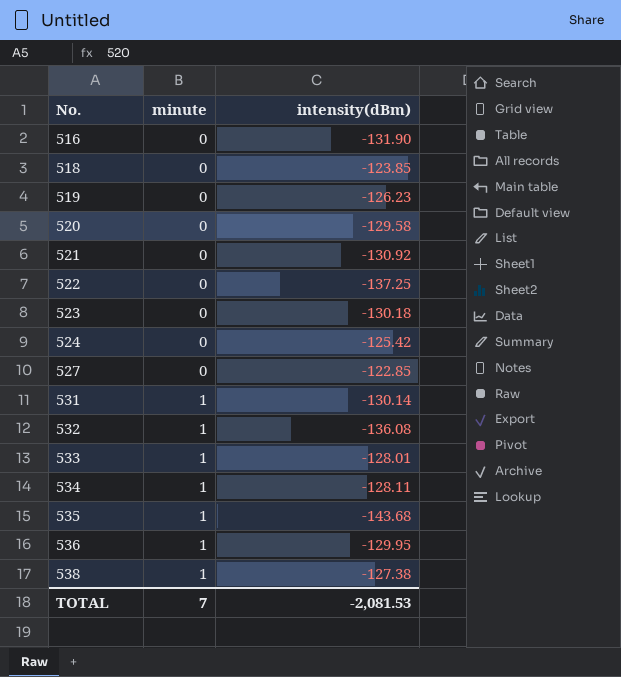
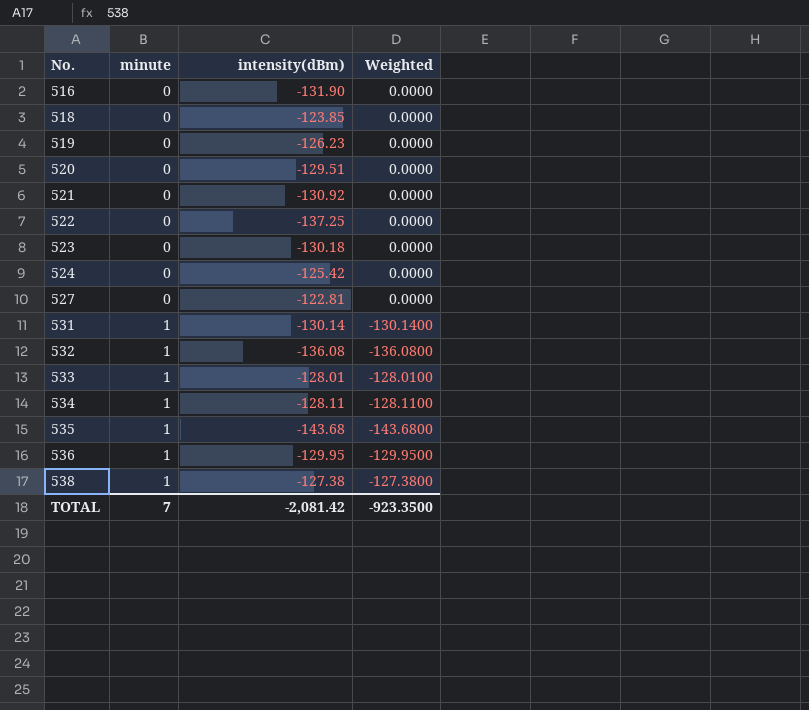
column Weighted | formula: none -> [minute] * [intensity(dBm)]
520 | intensity(dBm): -129.58 -> -129.51
527 | intensity(dBm): -122.85 -> -122.81
TOTAL | intensity(dBm): -2,081.53 -> -2,081.42

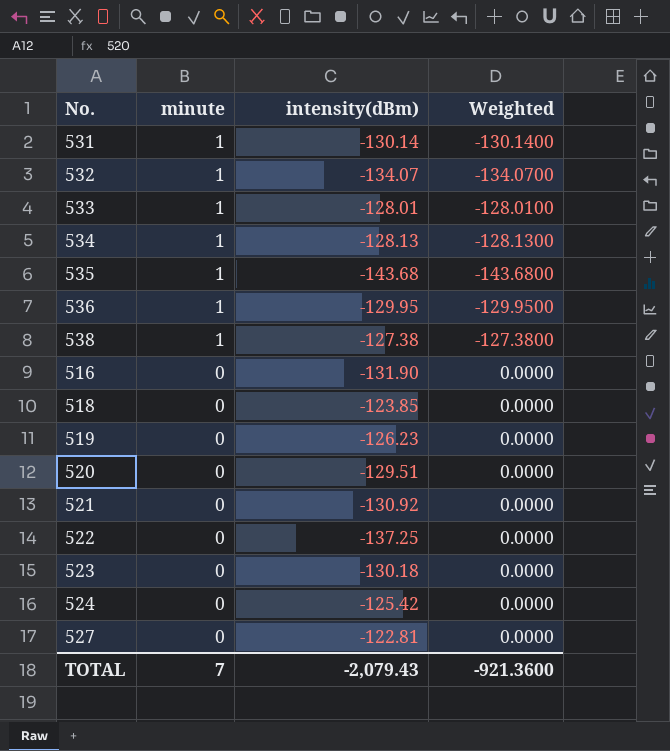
row order: No. ascending -> minute descending
532 | intensity(dBm): -136.08 -> -134.07
532 | Weighted: -136.0800 -> -134.0700
534 | intensity(dBm): -128.11 -> -128.13
534 | Weighted: -128.1100 -> -128.1300
TOTAL | intensity(dBm): -2,081.42 -> -2,079.43
TOTAL | Weighted: -923.3500 -> -921.3600

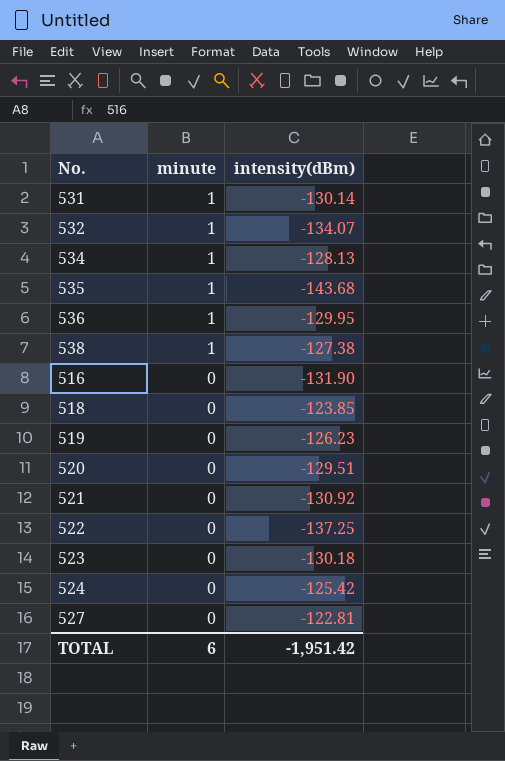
column Weighted | formula: [minute] * [intensity(dBm)] -> none
row 533: 1 | -128.01 | -128.0100 -> none
TOTAL | minute: 7 -> 6
TOTAL | intensity(dBm): -2,079.43 -> -1,951.42

